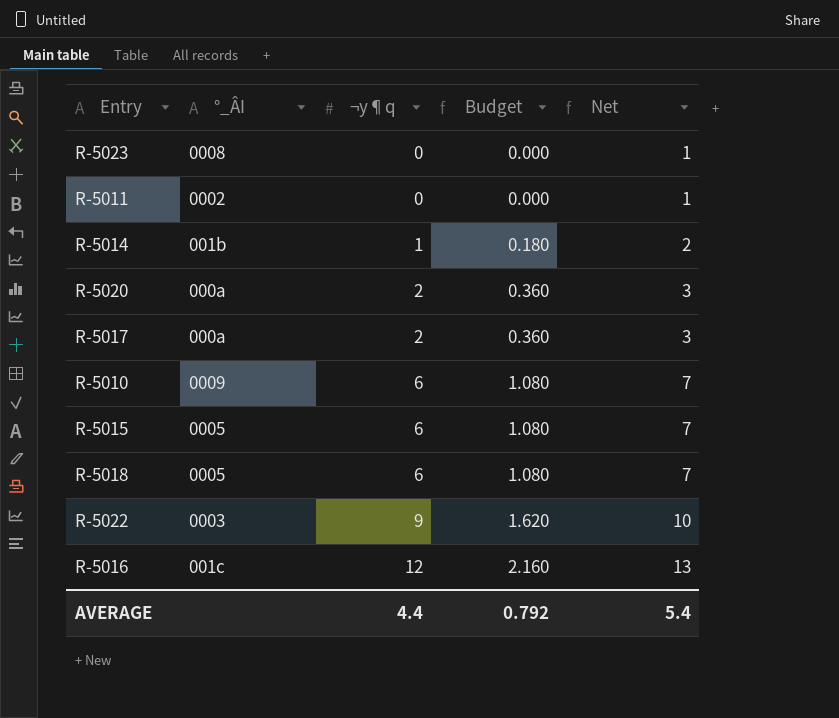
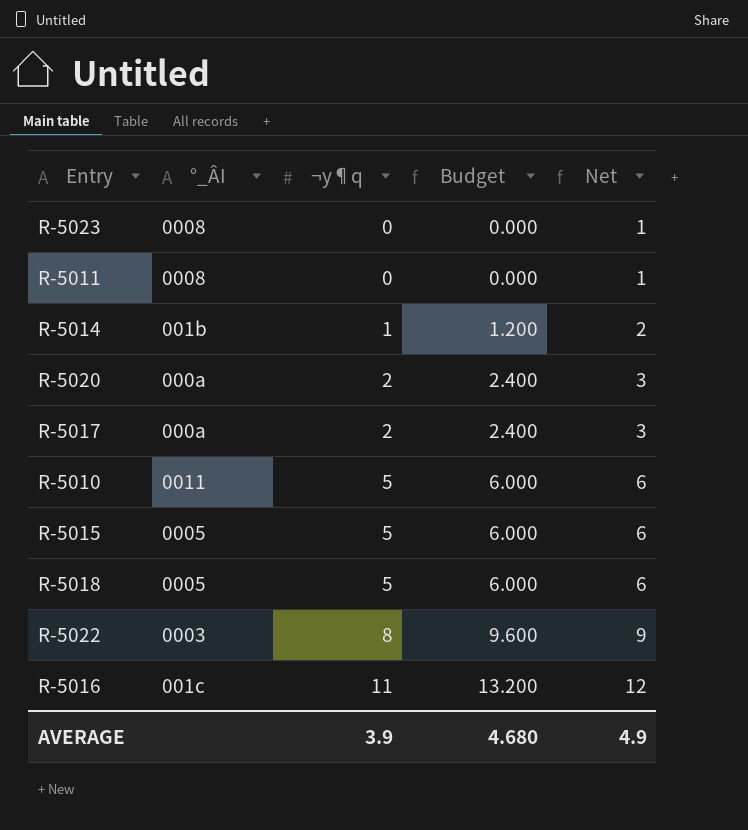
column Budget | formula: [¬y¶q] * 0.18 -> [¬y¶q] * 1.2
R-5011 | °_ÂI: 0002 -> 0008
R-5010 | °_ÂI: 0009 -> 0011
R-5010 | ¬y¶q: 6 -> 5
R-5010 | Net: 7 -> 6
R-5015 | ¬y¶q: 6 -> 5
R-5015 | Net: 7 -> 6
R-5018 | ¬y¶q: 6 -> 5
R-5018 | Net: 7 -> 6
R-5022 | ¬y¶q: 9 -> 8
R-5022 | Net: 10 -> 9
R-5016 | ¬y¶q: 12 -> 11
R-5016 | Net: 13 -> 12
AVERAGE | ¬y¶q: 4.4 -> 3.9
AVERAGE | Budget: 0.792 -> 4.680
AVERAGE | Net: 5.4 -> 4.9

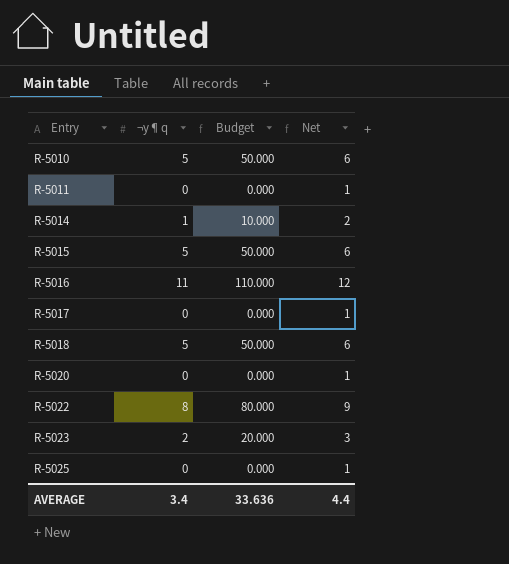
row order: ¬y¶q ascending -> Entry ascending
column °_ÂI | position: 2 -> none
column Budget | formula: [¬y¶q] * 1.2 -> [¬y¶q] * 10
R-5017 | ¬y¶q: 2 -> 0
R-5017 | Net: 3 -> 1
R-5020 | ¬y¶q: 2 -> 0
R-5020 | Net: 3 -> 1
R-5023 | ¬y¶q: 0 -> 2
R-5023 | Net: 1 -> 3
row R-5025: none -> 0 | 0.000 | 1
AVERAGE | ¬y¶q: 3.9 -> 3.4
AVERAGE | Budget: 4.680 -> 33.636
AVERAGE | Net: 4.9 -> 4.4

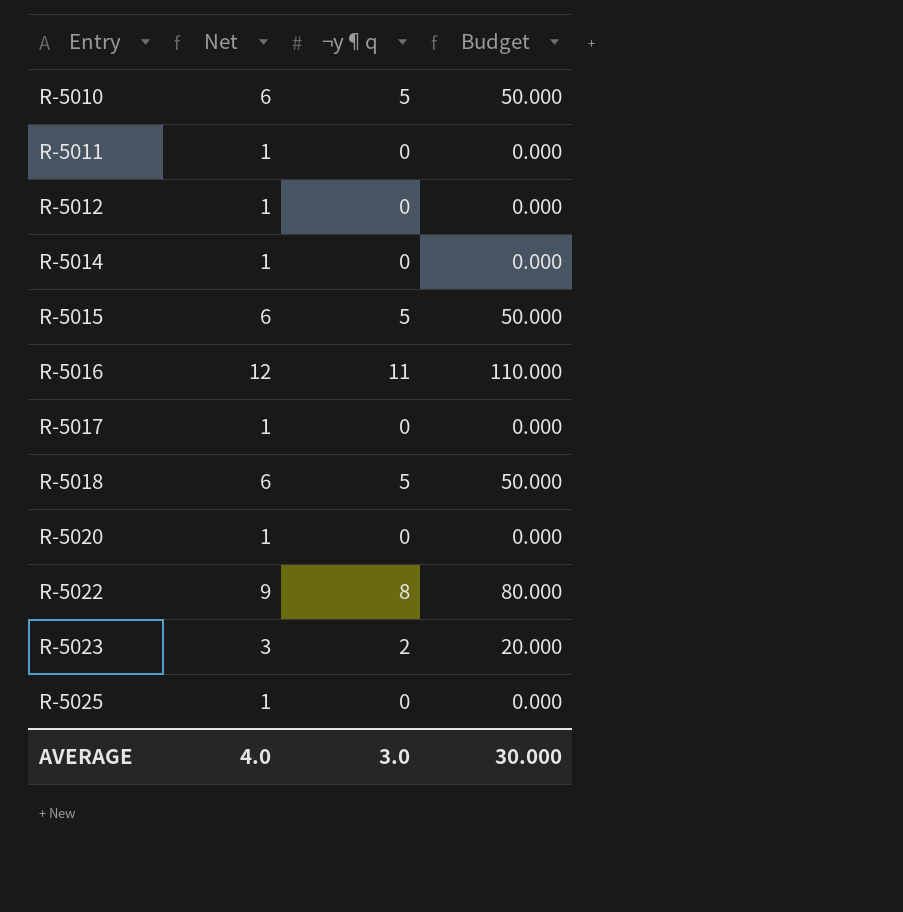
column Net | position: 4 -> 2
row R-5012: none -> 1 | 0 | 0.000
R-5014 | Net: 2 -> 1
R-5014 | ¬y¶q: 1 -> 0
R-5014 | Budget: 10.000 -> 0.000
AVERAGE | Net: 4.4 -> 4.0
AVERAGE | ¬y¶q: 3.4 -> 3.0
AVERAGE | Budget: 33.636 -> 30.000

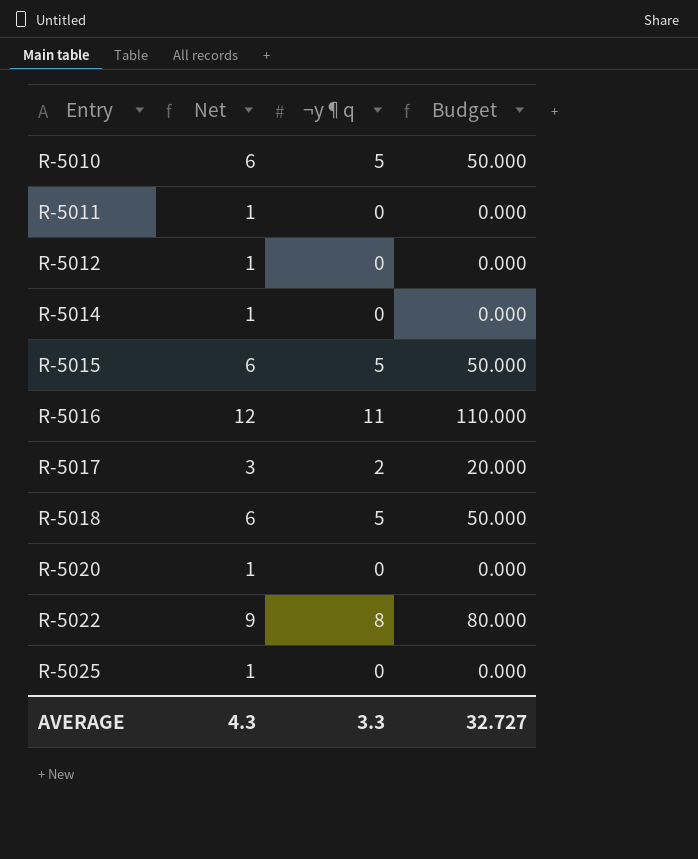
row R-5023: 3 | 2 | 20.000 -> none
R-5017 | Net: 1 -> 3
R-5017 | ¬y¶q: 0 -> 2
R-5017 | Budget: 0.000 -> 20.000
AVERAGE | Net: 4.0 -> 4.3
AVERAGE | ¬y¶q: 3.0 -> 3.3
AVERAGE | Budget: 30.000 -> 32.727

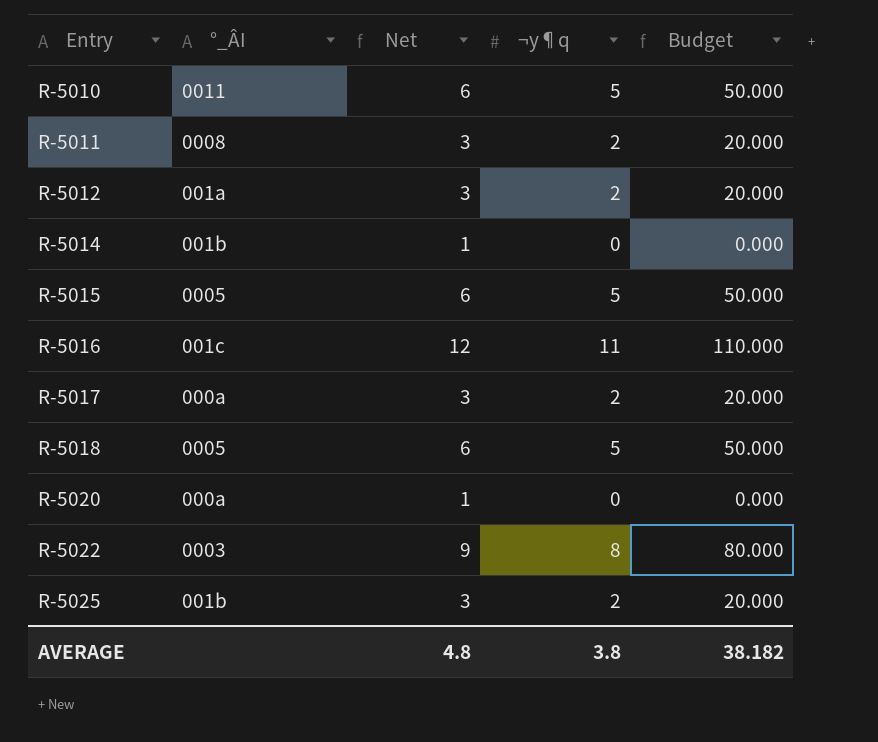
column °_ÂI | position: none -> 2
R-5011 | Net: 1 -> 3
R-5011 | ¬y¶q: 0 -> 2
R-5011 | Budget: 0.000 -> 20.000
R-5012 | Net: 1 -> 3
R-5012 | ¬y¶q: 0 -> 2
R-5012 | Budget: 0.000 -> 20.000
R-5025 | Net: 1 -> 3
R-5025 | ¬y¶q: 0 -> 2
R-5025 | Budget: 0.000 -> 20.000
AVERAGE | Net: 4.3 -> 4.8
AVERAGE | ¬y¶q: 3.3 -> 3.8
AVERAGE | Budget: 32.727 -> 38.182

